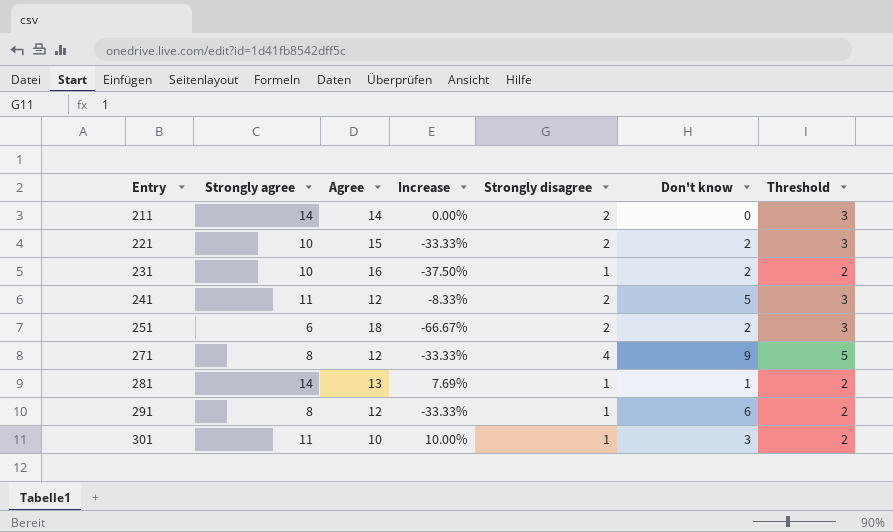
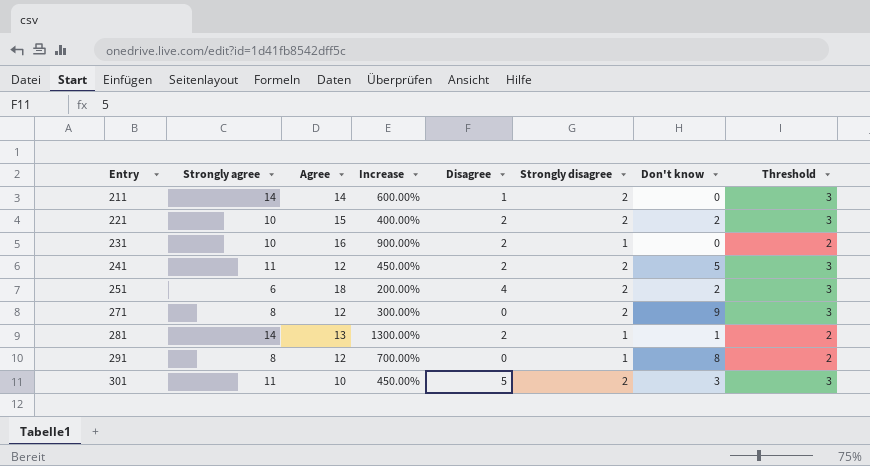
column Increase | formula: ([Strongly agree] - [Agree]) / [Agree] -> ([Strongly agree] - [Strongly disagree]) / [Strongly disagree]
column Disagree | position: none -> 5
231 | Don't know: 2 -> 0
271 | Strongly disagree: 4 -> 2
271 | Threshold: 5 -> 3
291 | Don't know: 6 -> 8
301 | Strongly disagree: 1 -> 2
301 | Threshold: 2 -> 3

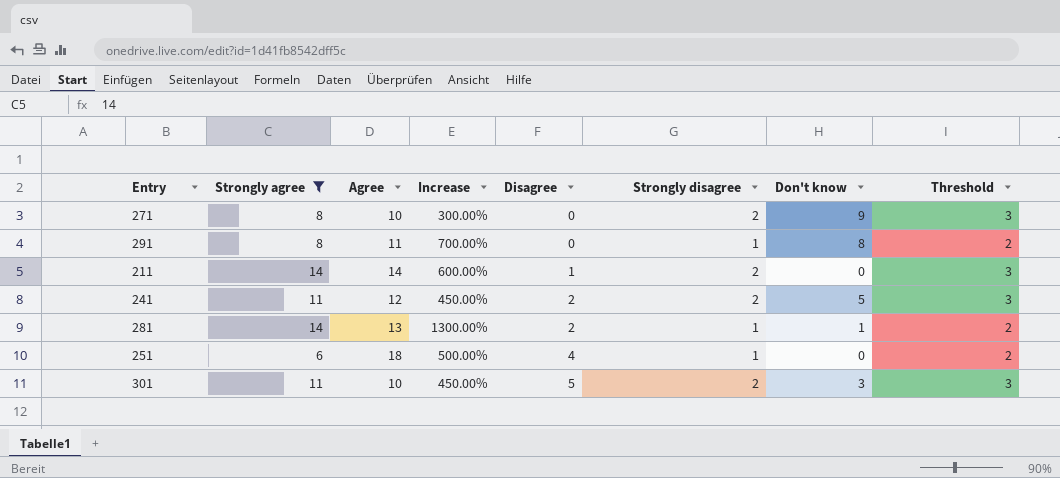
filter: none -> Strongly agree != 10
row order: Entry ascending -> Disagree ascending
271 | Agree: 12 -> 10
291 | Agree: 12 -> 11
251 | Increase: 200.00% -> 500.00%
251 | Strongly disagree: 2 -> 1
251 | Don't know: 2 -> 0
251 | Threshold: 3 -> 2

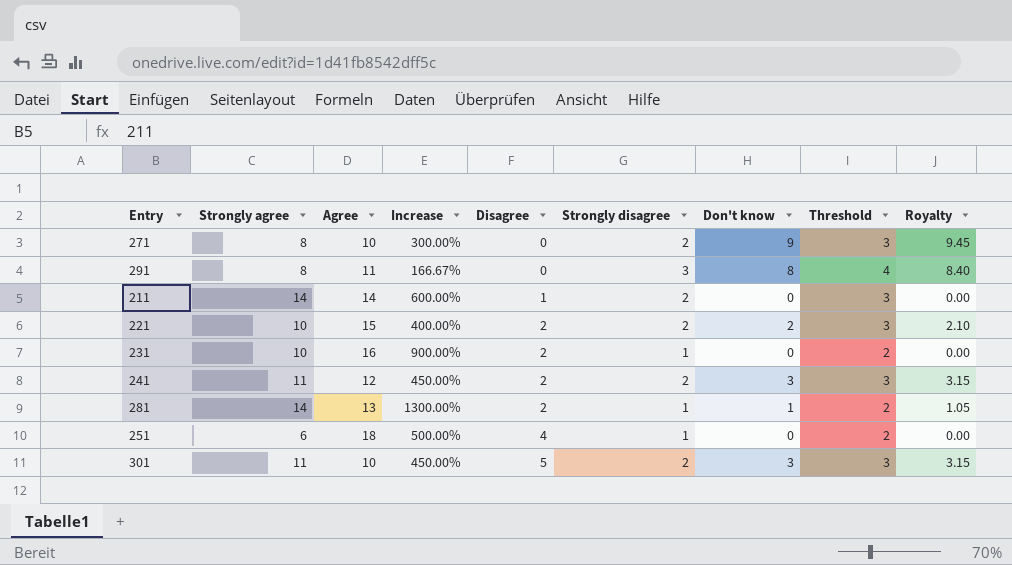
filter: Strongly agree != 10 -> none
column Royalty | formula: none -> [Don't know] * 1.05
291 | Increase: 700.00% -> 166.67%
291 | Strongly disagree: 1 -> 3
291 | Threshold: 2 -> 4
241 | Don't know: 5 -> 3

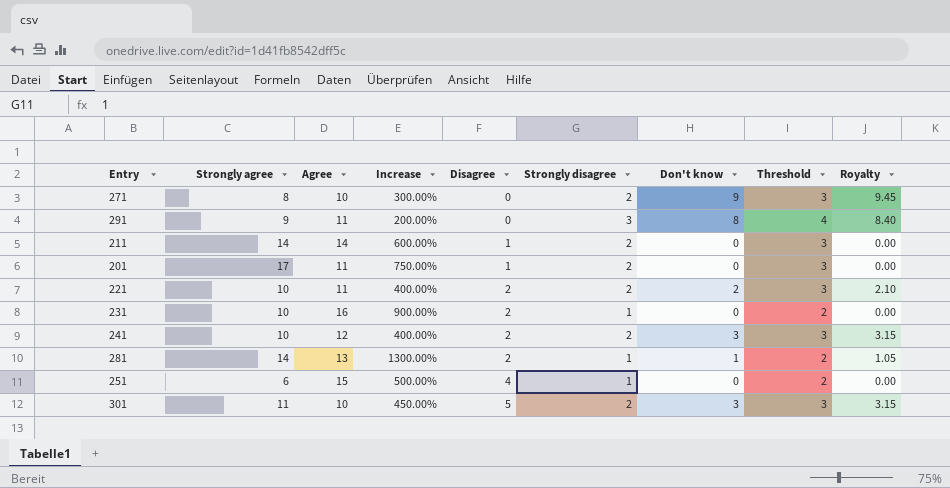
291 | Strongly agree: 8 -> 9
291 | Increase: 166.67% -> 200.00%
row 201: none -> 17 | 11 | 750.00% | 1 | 2 | 0 | 3 | 0.00
221 | Agree: 15 -> 11
241 | Strongly agree: 11 -> 10
241 | Increase: 450.00% -> 400.00%
251 | Agree: 18 -> 15

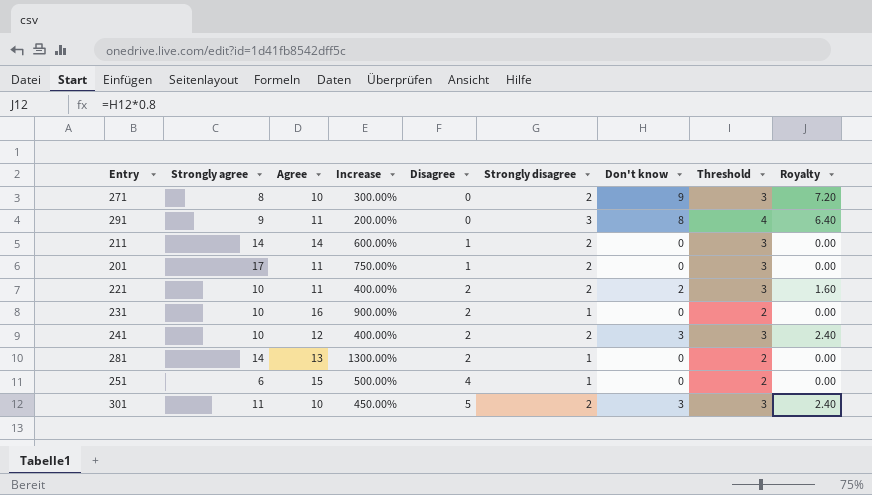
column Royalty | formula: [Don't know] * 1.05 -> [Don't know] * 0.8
281 | Don't know: 1 -> 0

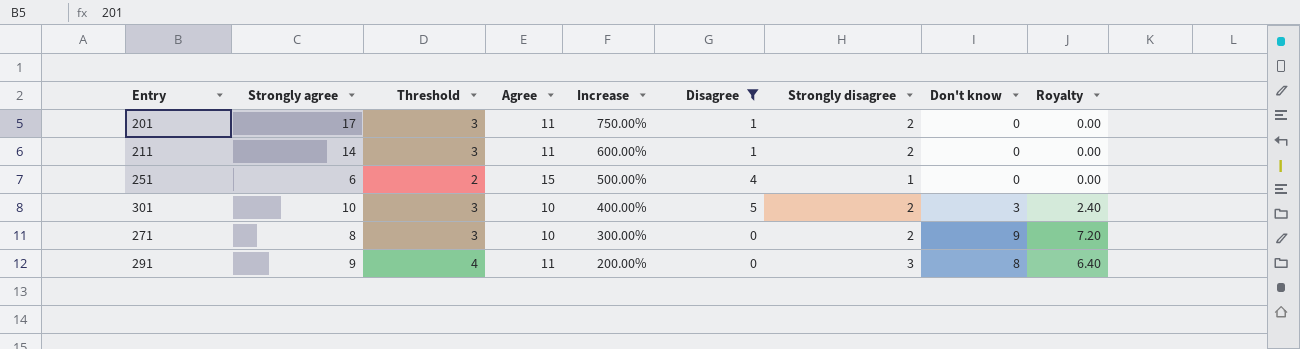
filter: none -> Disagree != 2
row order: Disagree ascending -> Increase descending
column Threshold | position: 8 -> 3
211 | Agree: 14 -> 11
301 | Strongly agree: 11 -> 10
301 | Increase: 450.00% -> 400.00%

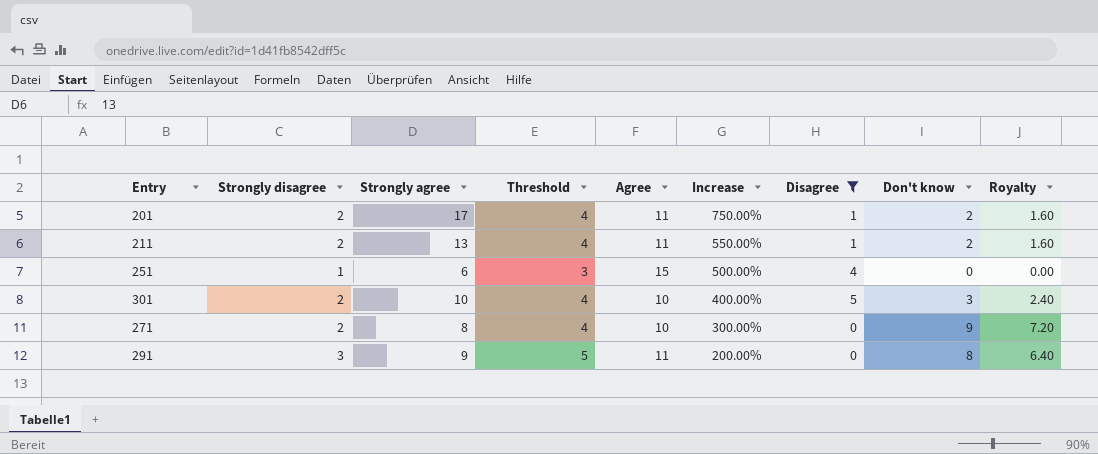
column Strongly disagree | position: 7 -> 2
column Threshold | formula: [Strongly disagree] + 1 -> [Strongly disagree] + 2
201 | Don't know: 0 -> 2
201 | Royalty: 0.00 -> 1.60
211 | Strongly agree: 14 -> 13
211 | Increase: 600.00% -> 550.00%
211 | Don't know: 0 -> 2
211 | Royalty: 0.00 -> 1.60

